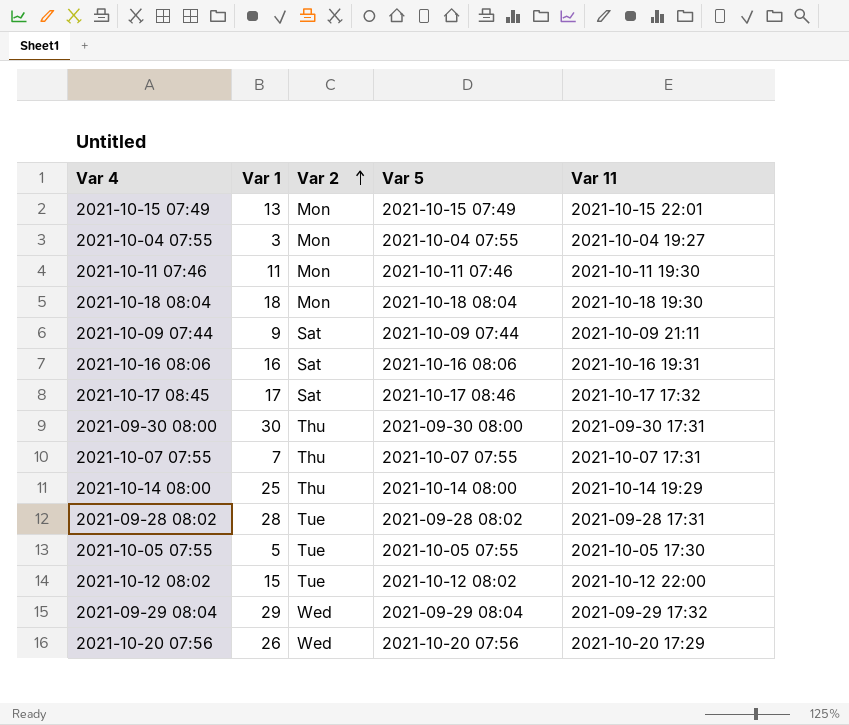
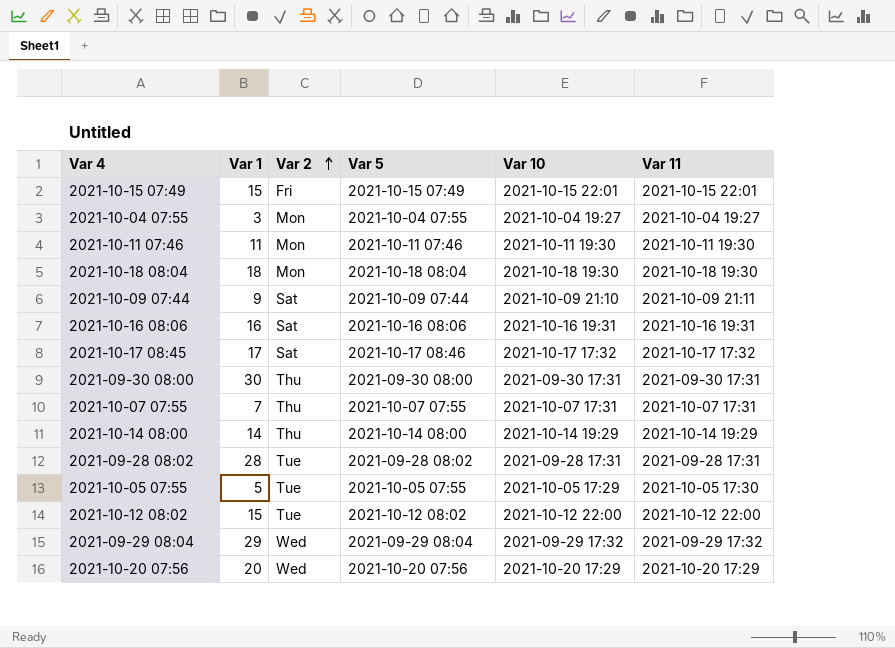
column Var 10 | position: none -> 5
2021-10-15 07:49 | Var 1: 13 -> 15
2021-10-15 07:49 | Var 2: Mon -> Fri
2021-10-14 08:00 | Var 1: 25 -> 14
2021-10-20 07:56 | Var 1: 26 -> 20

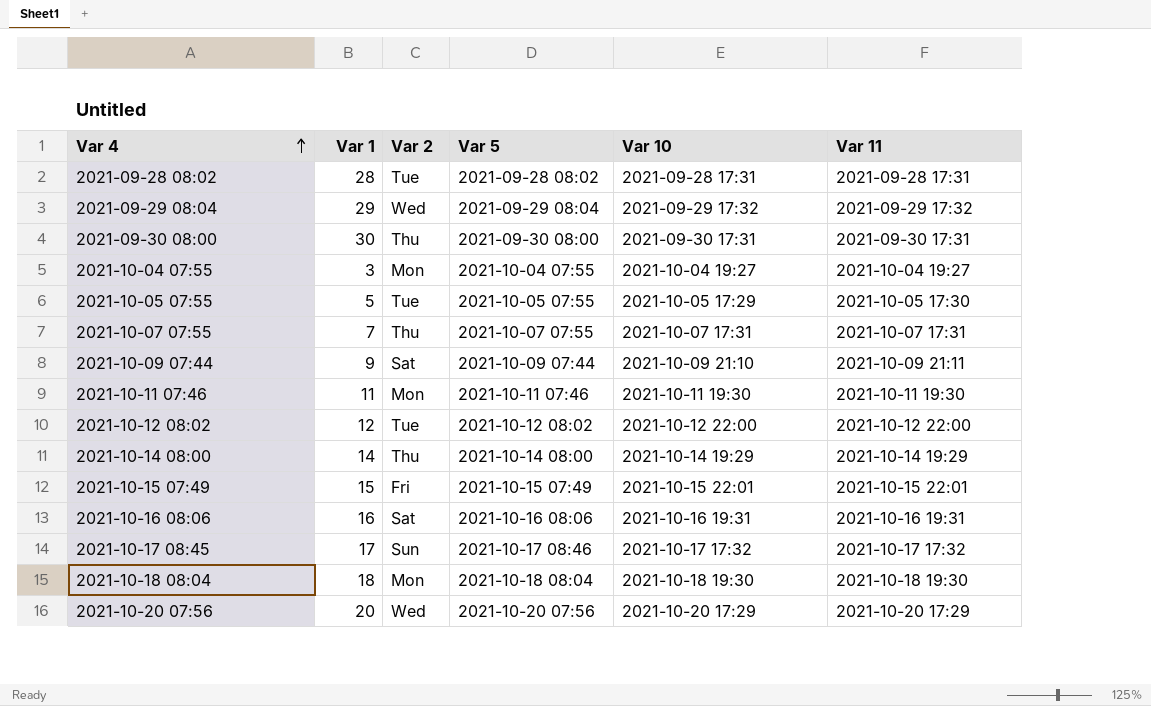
row order: Var 2 ascending -> Var 4 ascending
2021-10-12 08:02 | Var 1: 15 -> 12
2021-10-17 08:45 | Var 2: Sat -> Sun

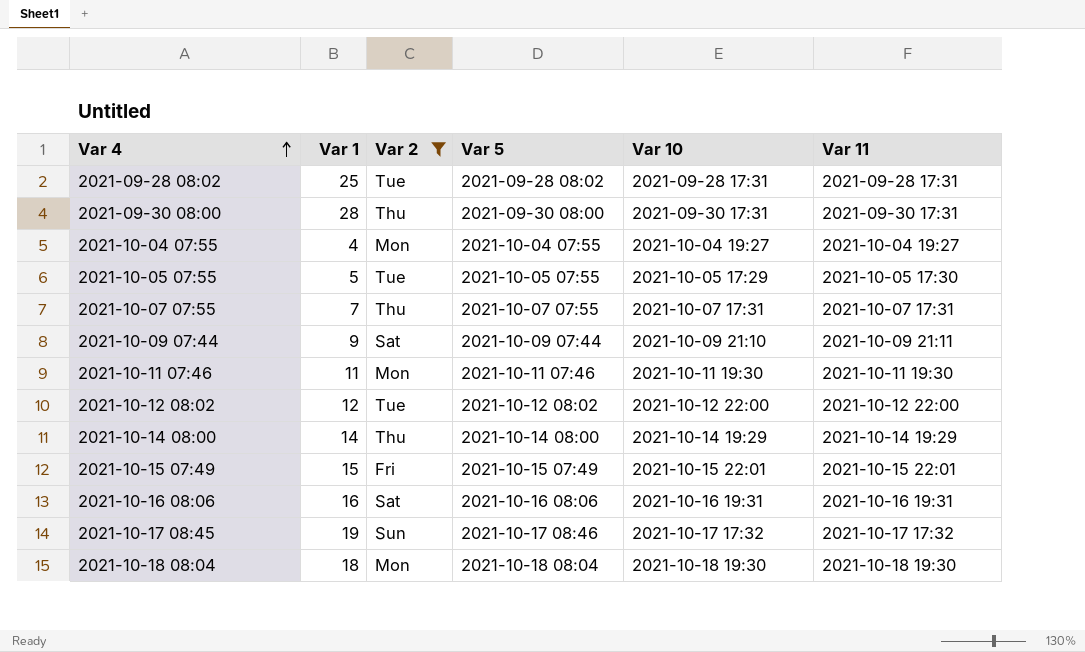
filter: none -> Var 2 != Wed
2021-09-28 08:02 | Var 1: 28 -> 25
2021-09-30 08:00 | Var 1: 30 -> 28
2021-10-04 07:55 | Var 1: 3 -> 4
2021-10-17 08:45 | Var 1: 17 -> 19

